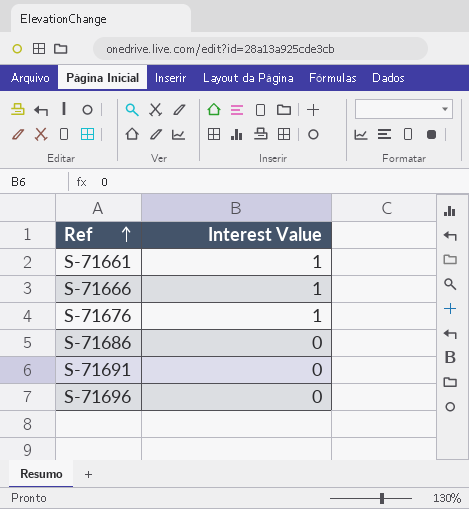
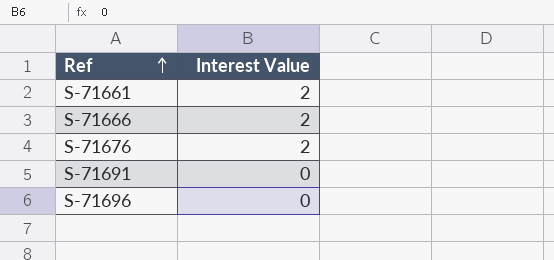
row S-71686: 0 -> none
S-71661 | Interest Value: 1 -> 2
S-71666 | Interest Value: 1 -> 2
S-71676 | Interest Value: 1 -> 2

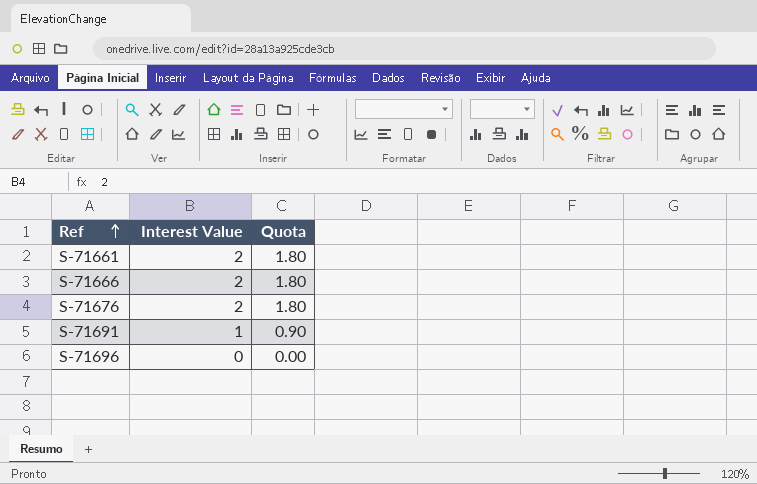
column Quota | formula: none -> [Interest Value] * 0.9
S-71691 | Interest Value: 0 -> 1

